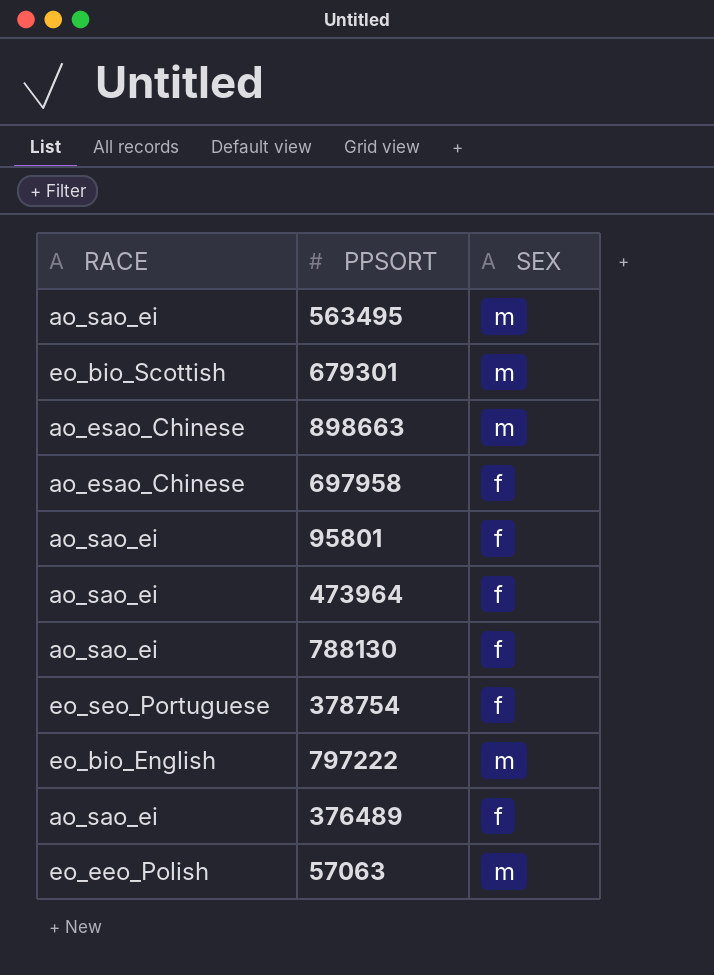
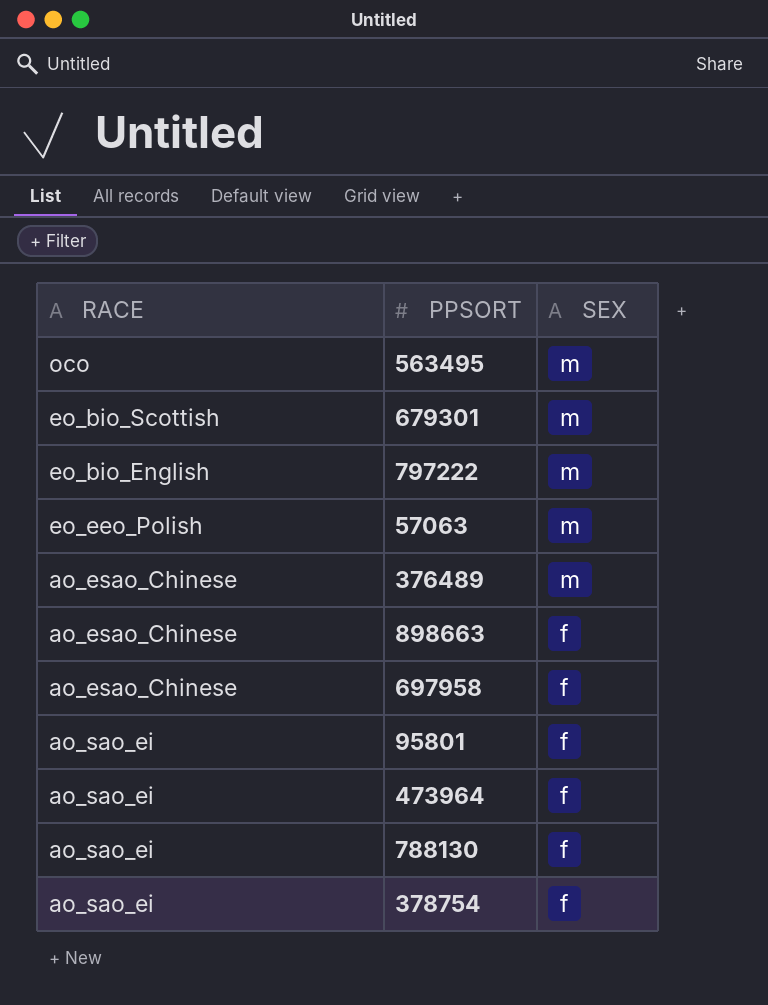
row order: none -> SEX descending
563495 | RACE: ao_sao_ei -> oco
376489 | RACE: ao_sao_ei -> ao_esao_Chinese
376489 | SEX: f -> m
898663 | SEX: m -> f
378754 | RACE: eo_seo_Portuguese -> ao_sao_ei

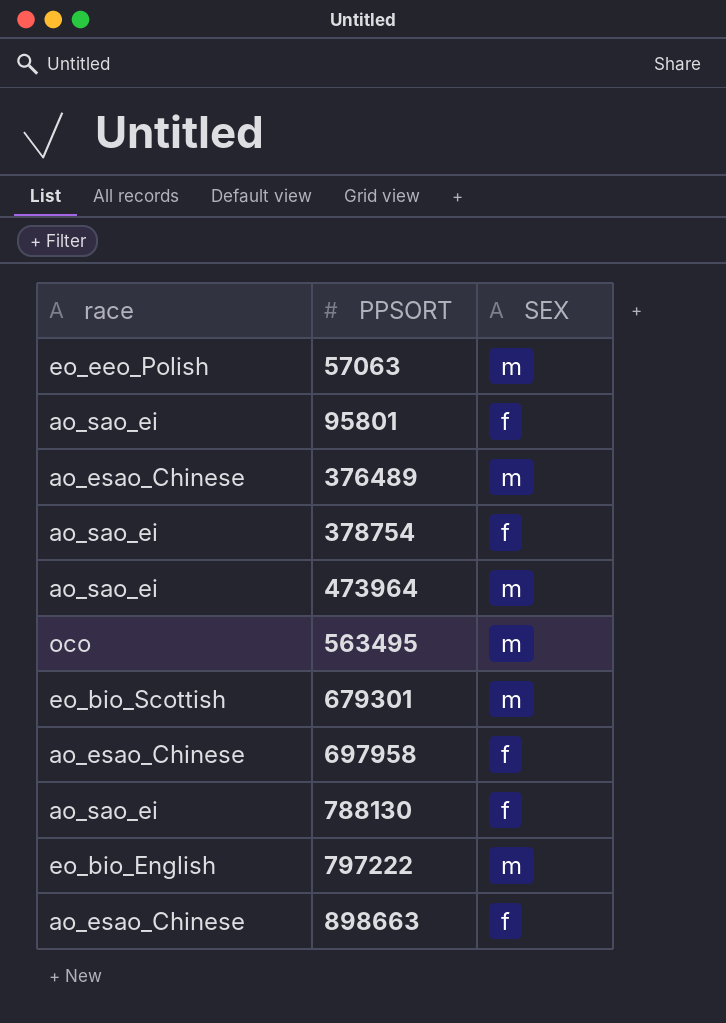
row order: SEX descending -> PPSORT ascending
column name: RACE -> race
473964 | SEX: f -> m

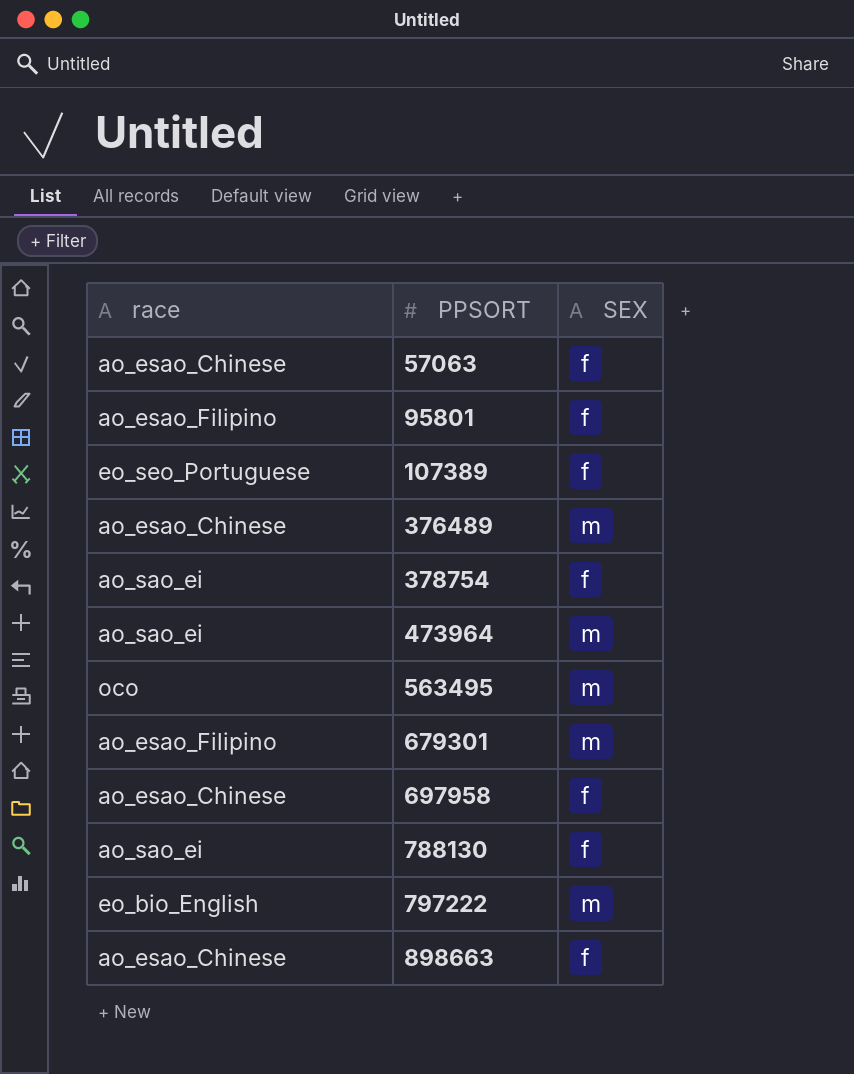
57063 | race: eo_eeo_Polish -> ao_esao_Chinese
57063 | SEX: m -> f
95801 | race: ao_sao_ei -> ao_esao_Filipino
row 107389: none -> eo_seo_Portuguese | f
679301 | race: eo_bio_Scottish -> ao_esao_Filipino

